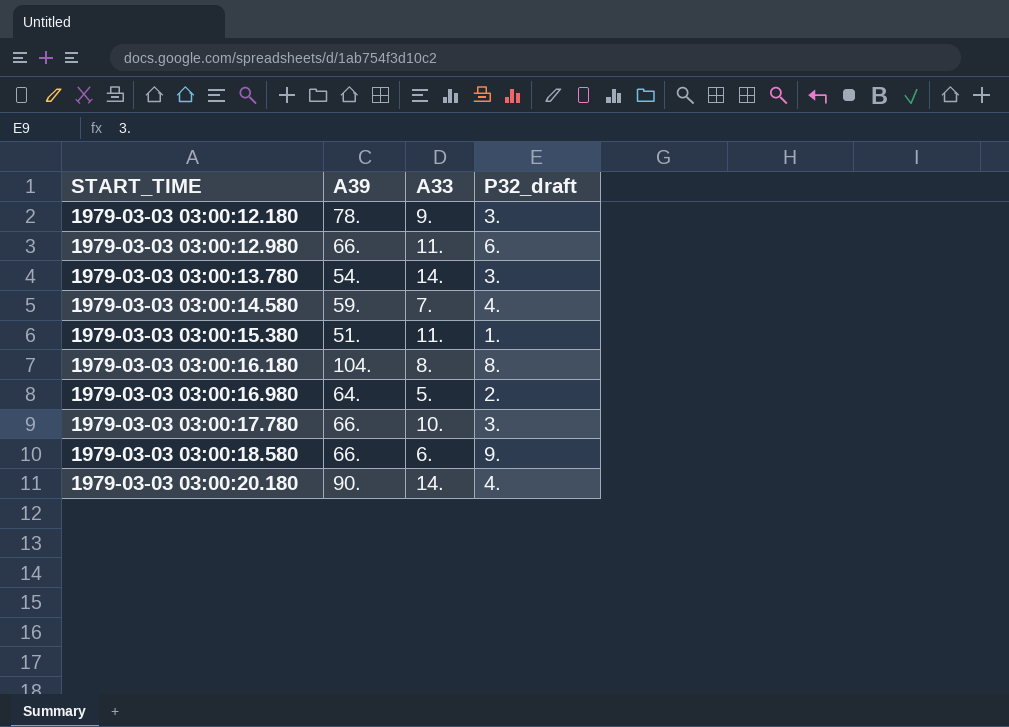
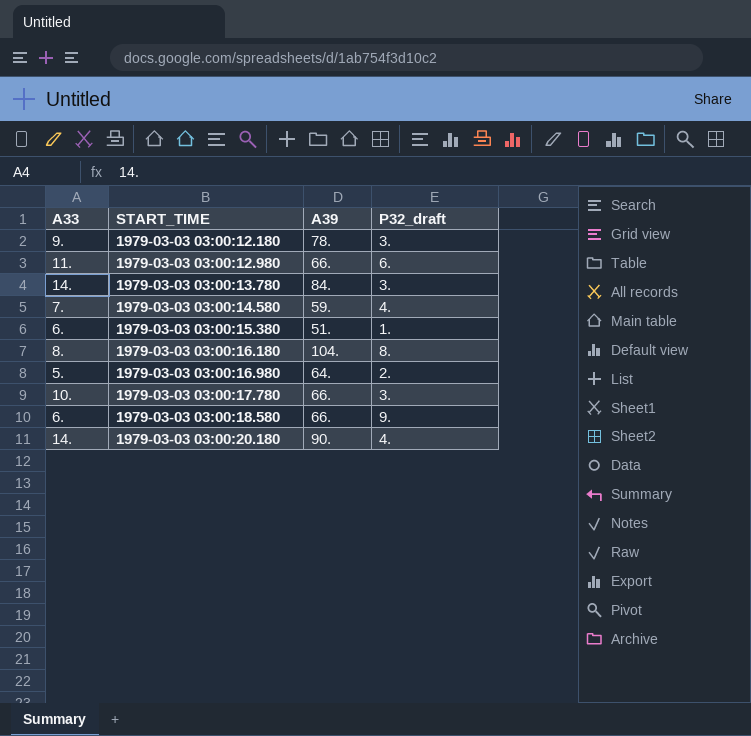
column A33 | position: 3 -> 1
1979-03-03 03:00:13.780 | A39: 54. -> 84.
1979-03-03 03:00:15.380 | A33: 11. -> 6.

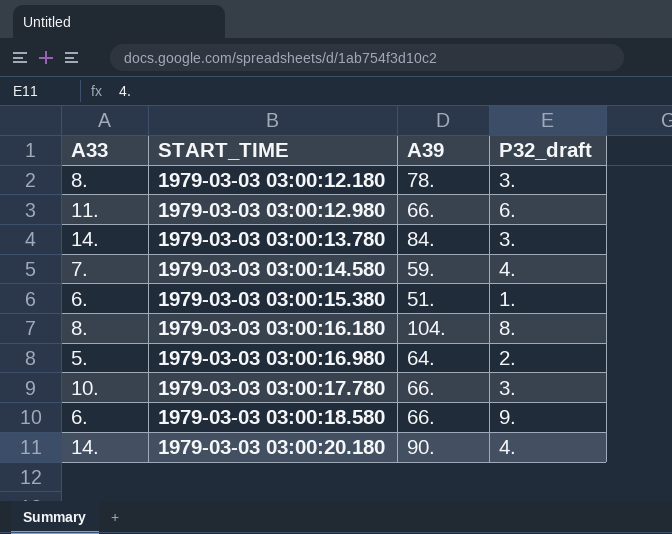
1979-03-03 03:00:12.180 | A33: 9. -> 8.

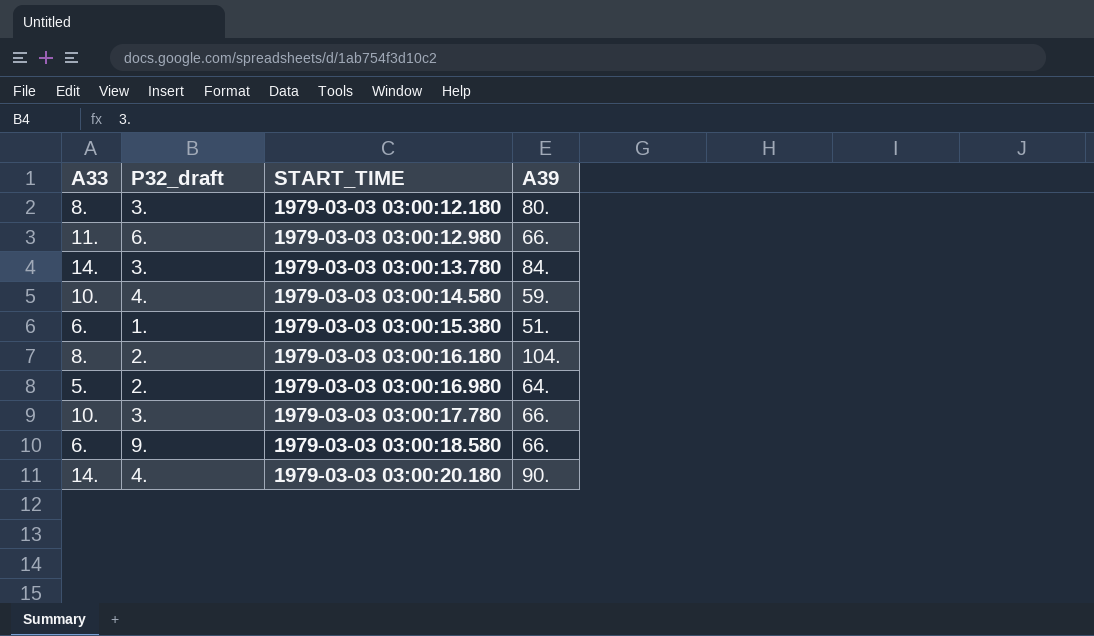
column P32_draft | position: 4 -> 2
1979-03-03 03:00:12.180 | A39: 78. -> 80.
1979-03-03 03:00:14.580 | A33: 7. -> 10.
1979-03-03 03:00:16.180 | P32_draft: 8. -> 2.

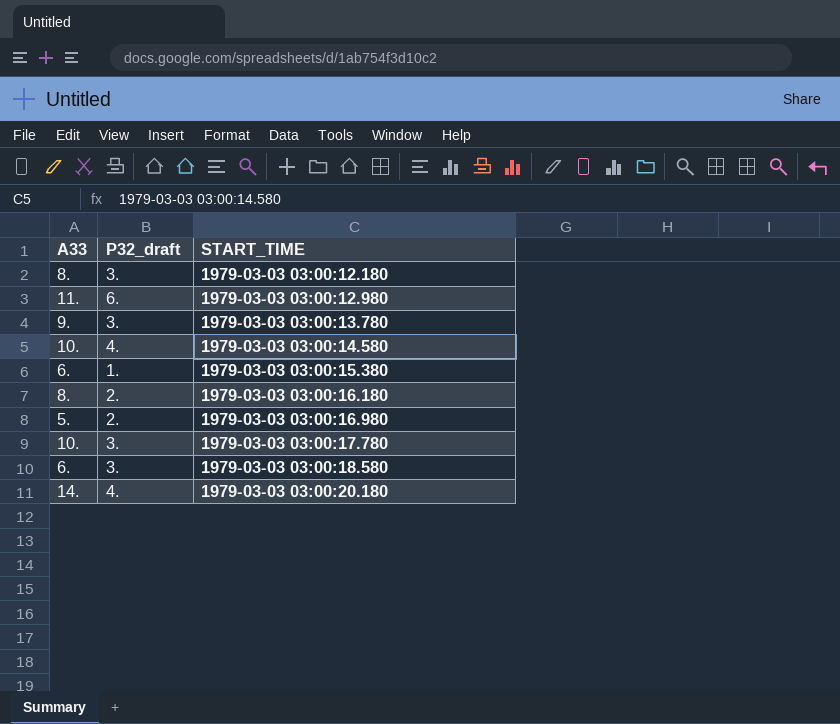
column A39 | position: 4 -> none
1979-03-03 03:00:13.780 | A33: 14. -> 9.
1979-03-03 03:00:18.580 | P32_draft: 9. -> 3.

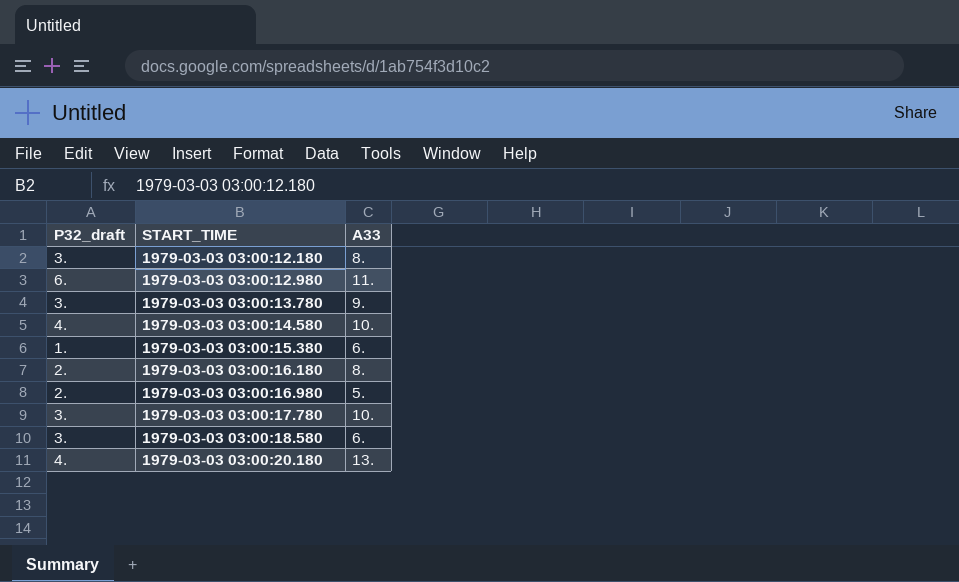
column A33 | position: 1 -> 3
1979-03-03 03:00:20.180 | A33: 14. -> 13.

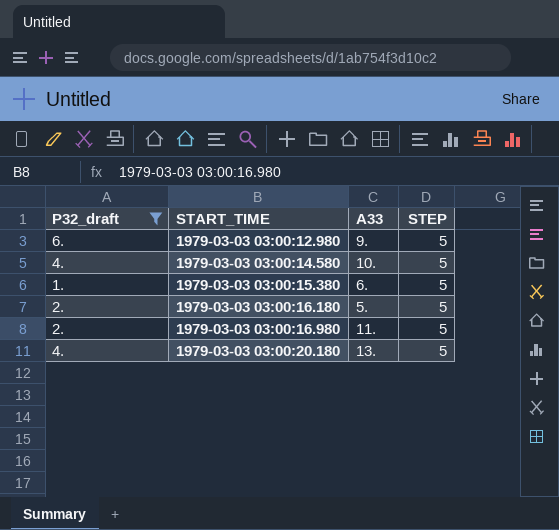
filter: none -> P32_draft != 3.
column STEP | position: none -> 4
1979-03-03 03:00:12.980 | A33: 11. -> 9.
1979-03-03 03:00:16.180 | A33: 8. -> 5.
1979-03-03 03:00:16.980 | A33: 5. -> 11.

